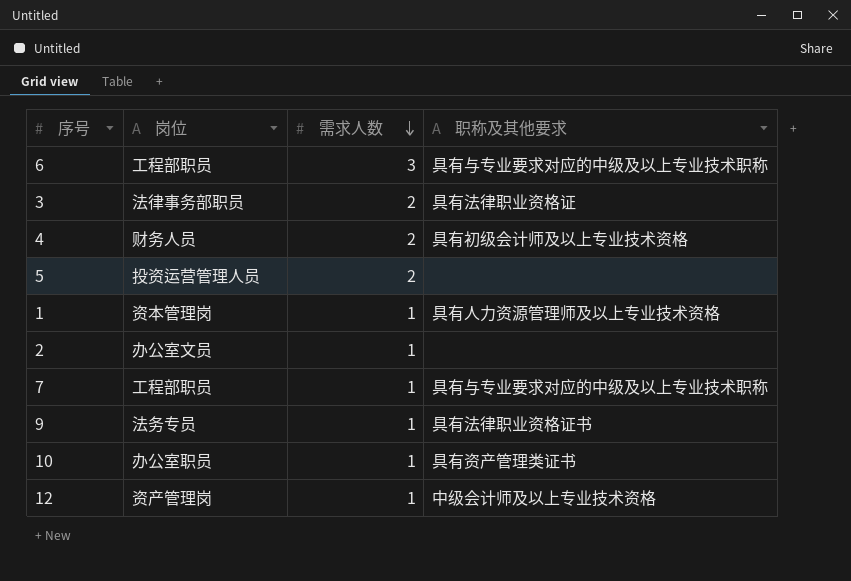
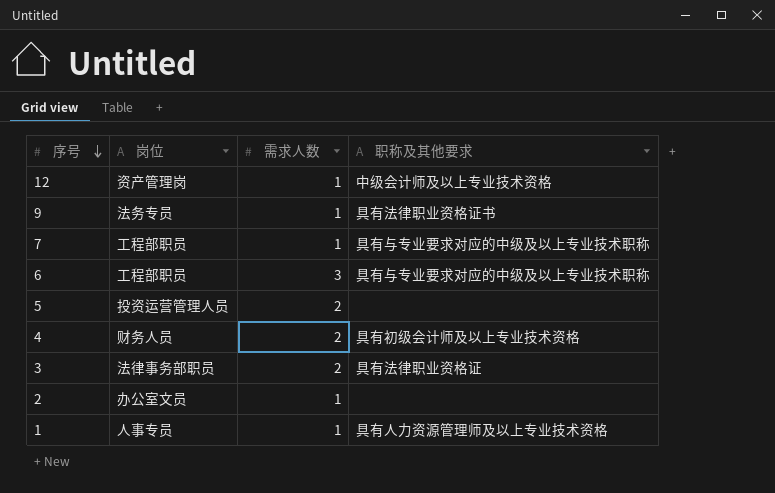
row order: 需求人数 descending -> 序号 descending
row 10: 办公室职员 | 1 | 具有资产管理类证书 -> none
1 | 岗位: 资本管理岗 -> 人事专员

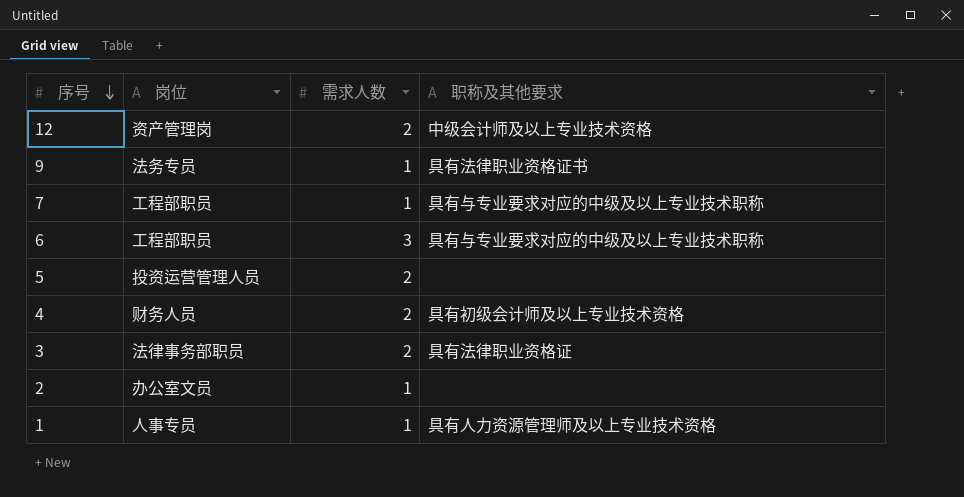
12 | 需求人数: 1 -> 2

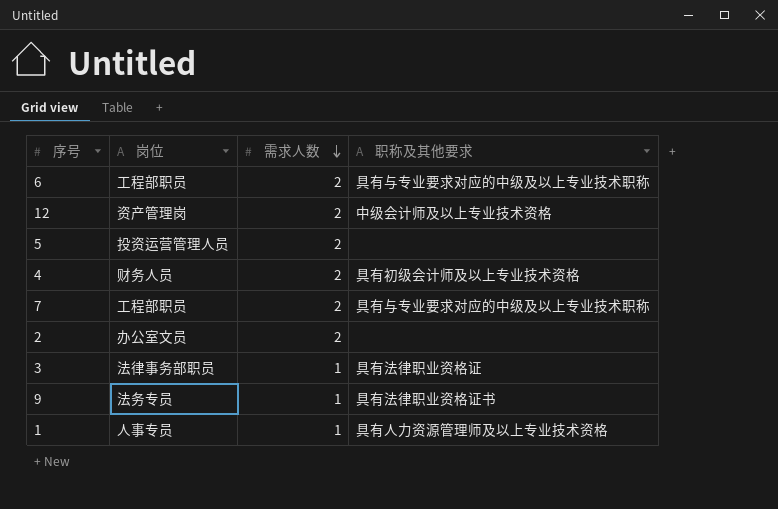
row order: 序号 descending -> 需求人数 descending
6 | 需求人数: 3 -> 2
7 | 需求人数: 1 -> 2
2 | 需求人数: 1 -> 2
3 | 需求人数: 2 -> 1

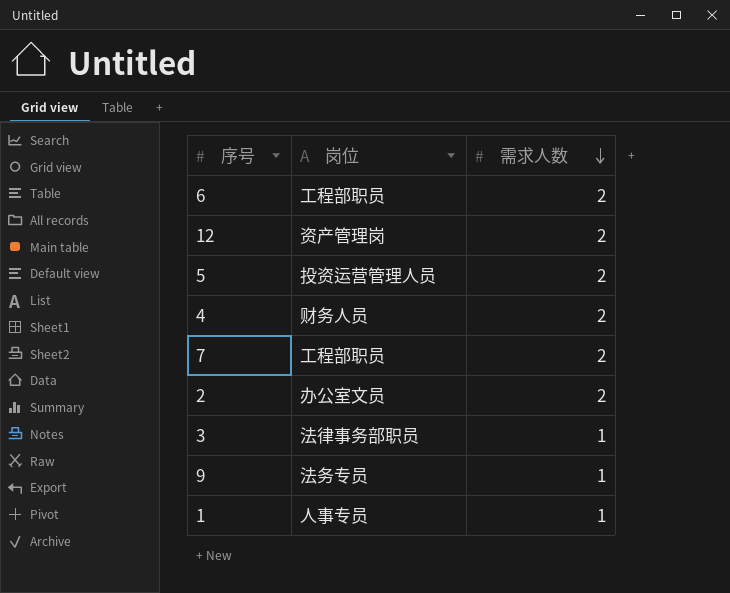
column 职称及其他要求 | position: 4 -> none

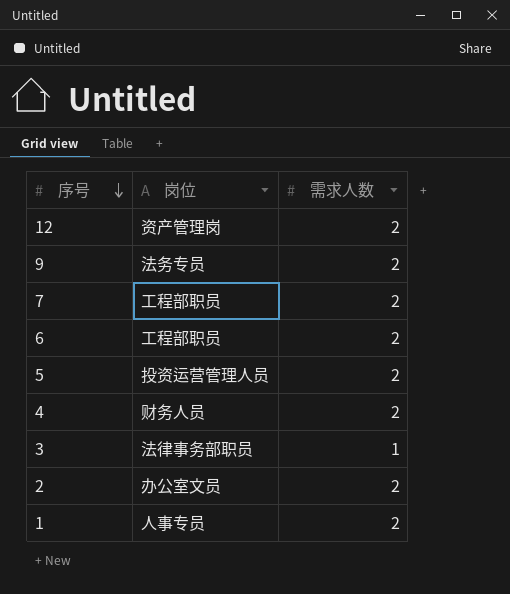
row order: 需求人数 descending -> 序号 descending
9 | 需求人数: 1 -> 2
1 | 需求人数: 1 -> 2

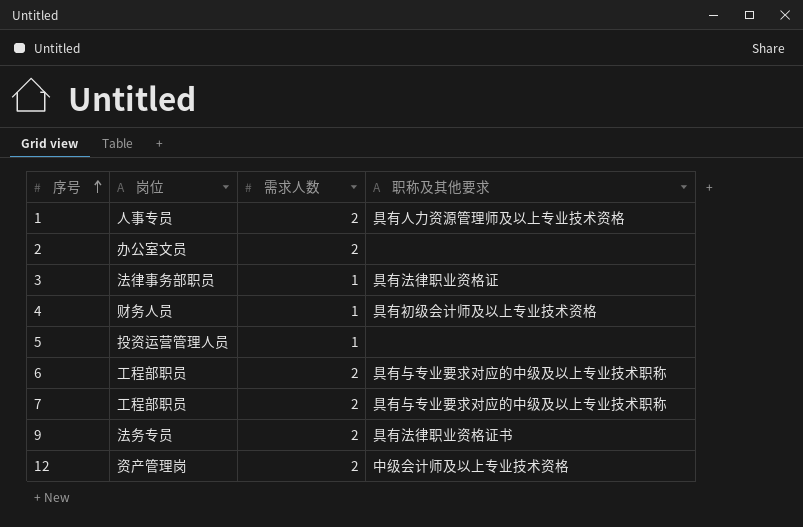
row order: 序号 descending -> 序号 ascending
column 职称及其他要求 | position: none -> 4
4 | 需求人数: 2 -> 1
5 | 需求人数: 2 -> 1

